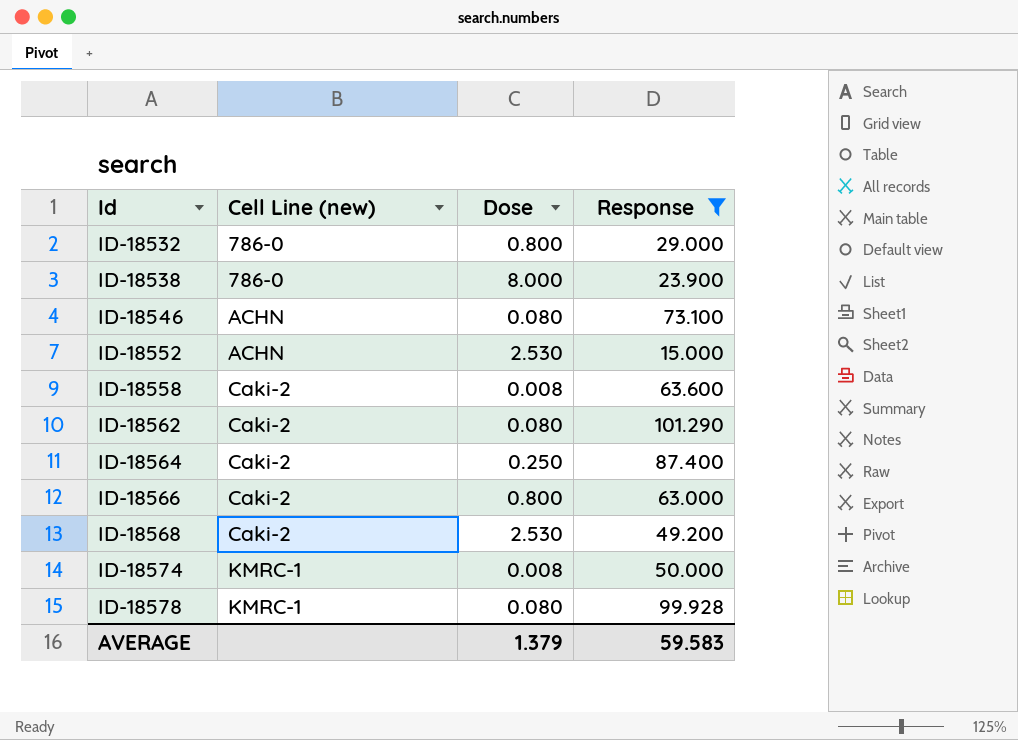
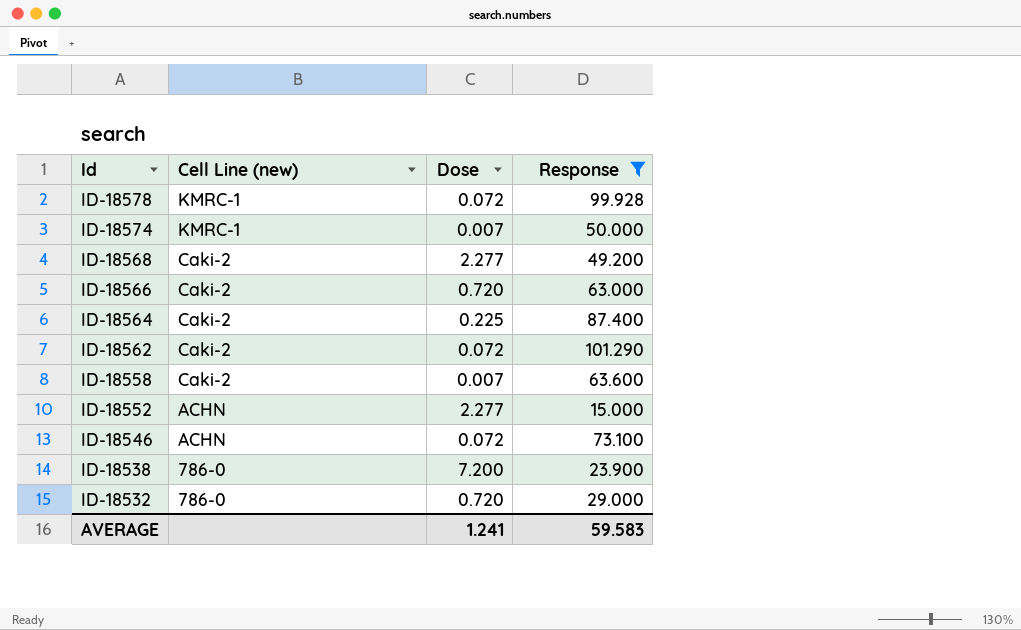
row order: Id ascending -> Id descending
ID-18578 | Dose: 0.080 -> 0.072
ID-18574 | Dose: 0.008 -> 0.007
ID-18568 | Dose: 2.530 -> 2.277
ID-18566 | Dose: 0.800 -> 0.720
ID-18564 | Dose: 0.250 -> 0.225
ID-18562 | Dose: 0.080 -> 0.072
ID-18558 | Dose: 0.008 -> 0.007
ID-18552 | Dose: 2.530 -> 2.277
ID-18546 | Dose: 0.080 -> 0.072
ID-18538 | Dose: 8.000 -> 7.200
ID-18532 | Dose: 0.800 -> 0.720
AVERAGE | Dose: 1.379 -> 1.241

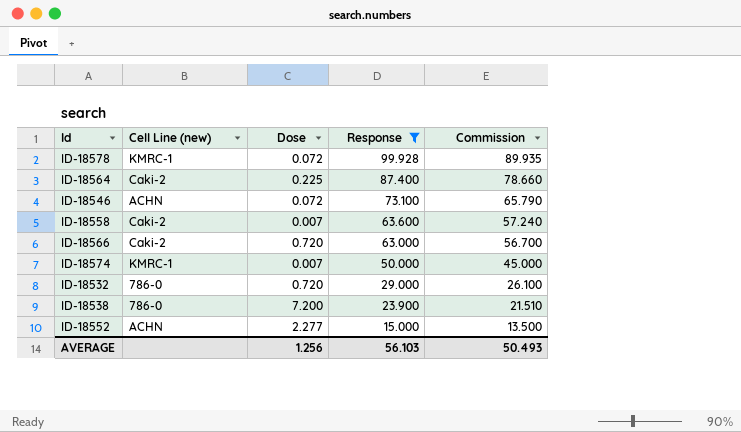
row order: Id descending -> Response descending
column Commission | formula: none -> [Response] * 0.9
row ID-18568: Caki-2 | 2.277 | 49.200 -> none
row ID-18562: Caki-2 | 0.072 | 101.290 -> none
AVERAGE | Dose: 1.241 -> 1.256
AVERAGE | Response: 59.583 -> 56.103

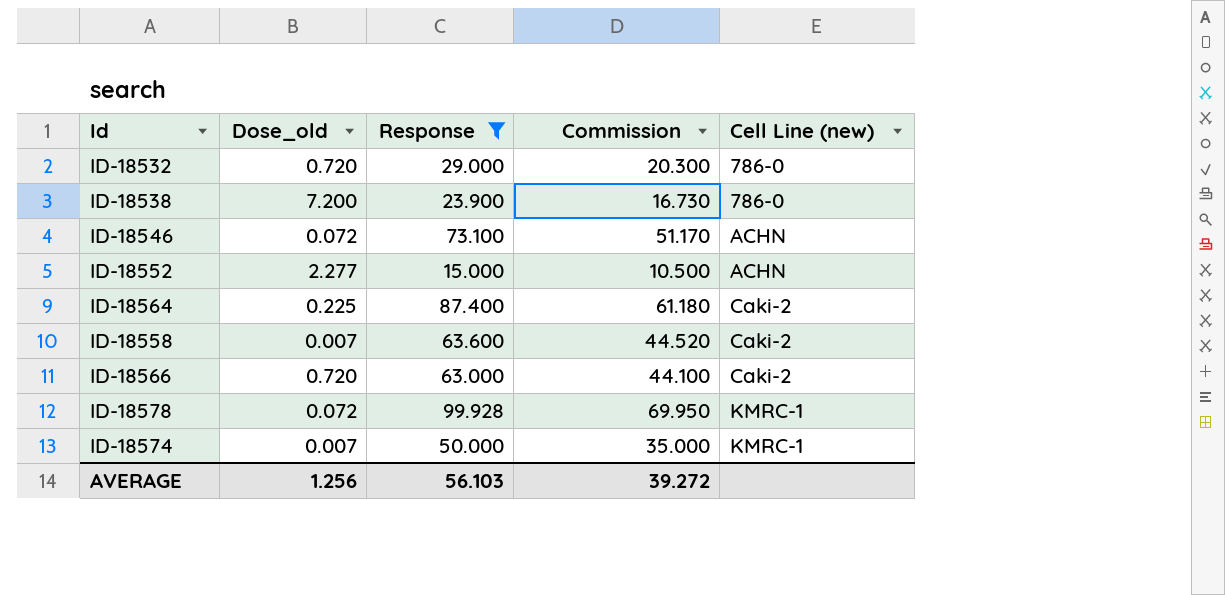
row order: Response descending -> Cell Line (new) ascending
column name: Dose -> Dose_old
column Commission | formula: [Response] * 0.9 -> [Response] * 0.7
column Cell Line (new) | position: 2 -> 5
AVERAGE | Commission: 50.493 -> 39.272

